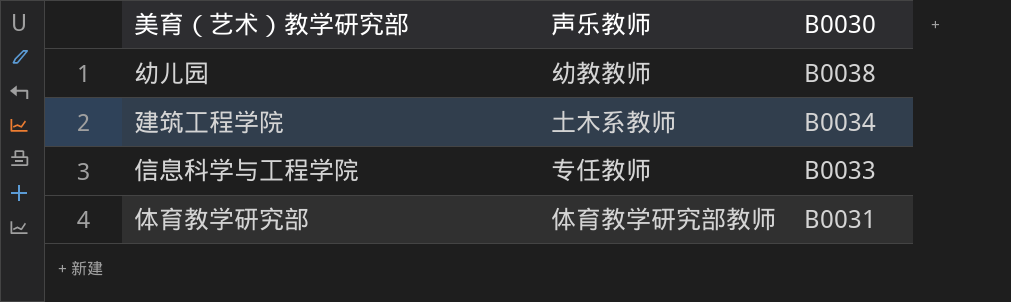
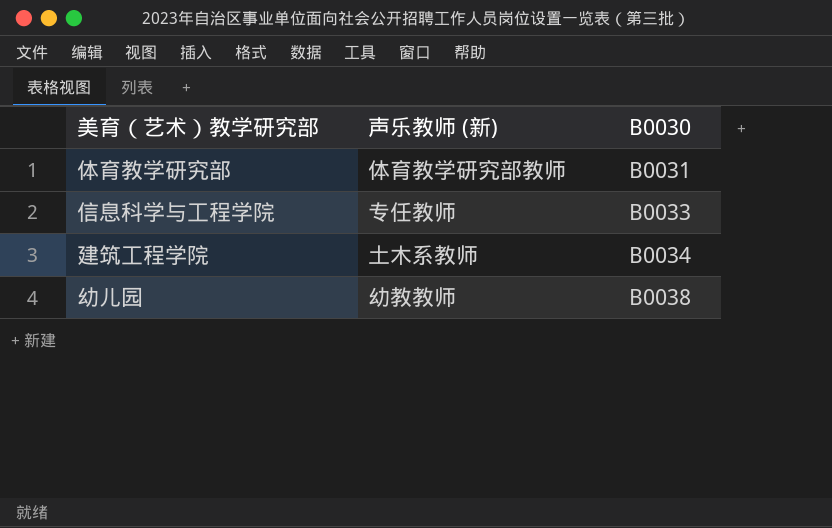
row order: B0030 descending -> B0030 ascending
column name: 声乐教师 -> 声乐教师 (新)

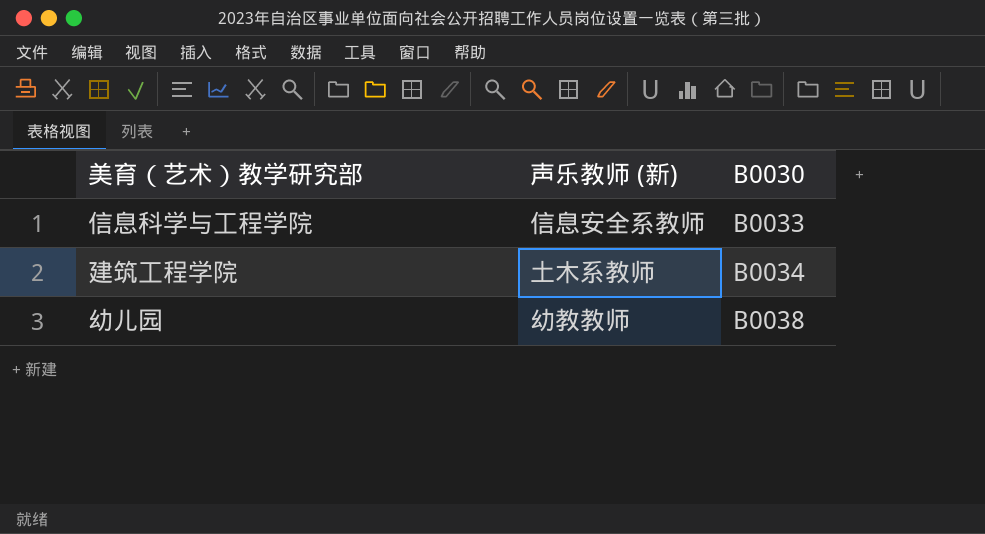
row 体育教学研究部: 体育教学研究部教师 | B0031 -> none
信息科学与工程学院 | 声乐教师 (新): 专任教师 -> 信息安全系教师

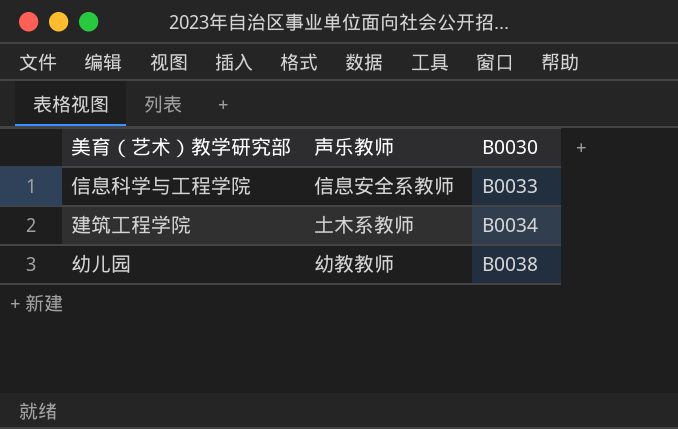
column name: 声乐教师 (新) -> 声乐教师

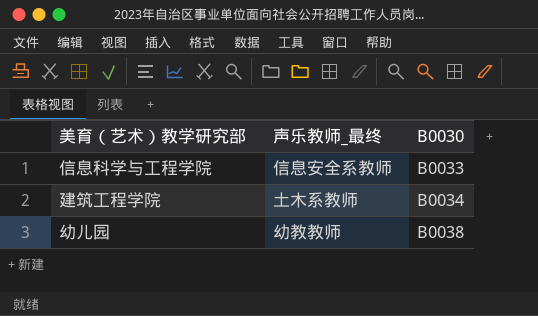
column name: 声乐教师 -> 声乐教师_最终

